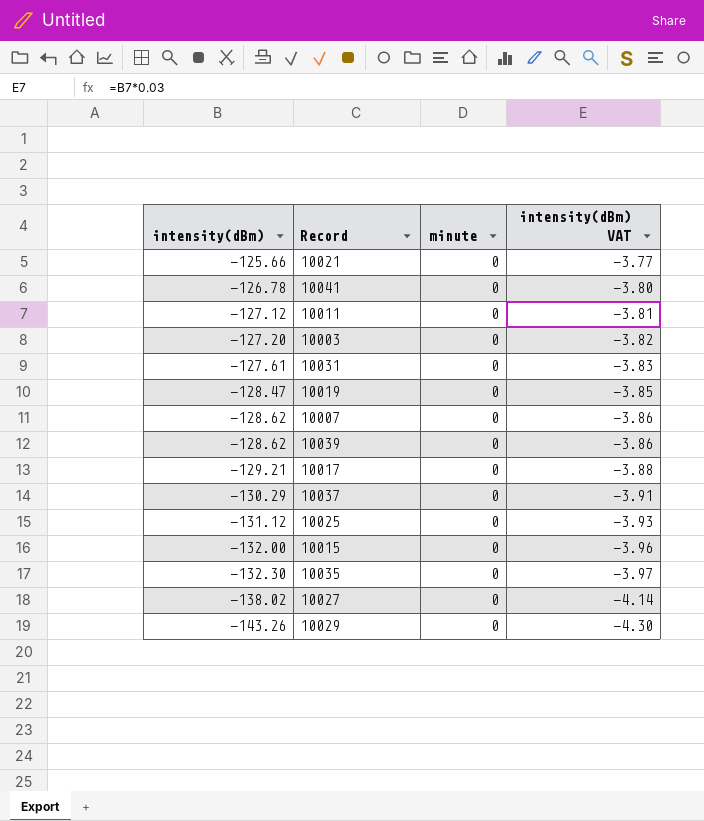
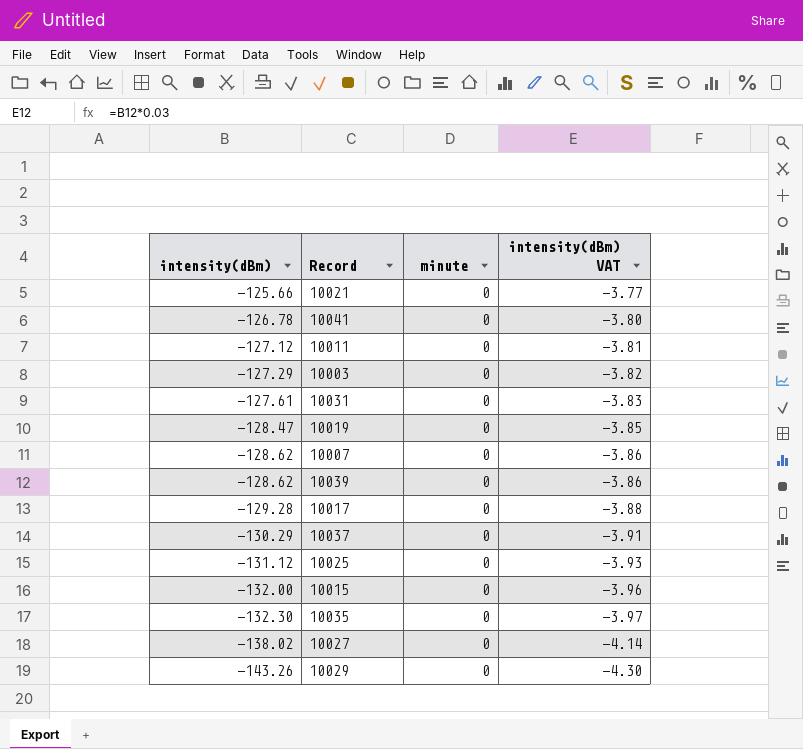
10003 | intensity(dBm): -127.20 -> -127.29
10017 | intensity(dBm): -129.21 -> -129.28

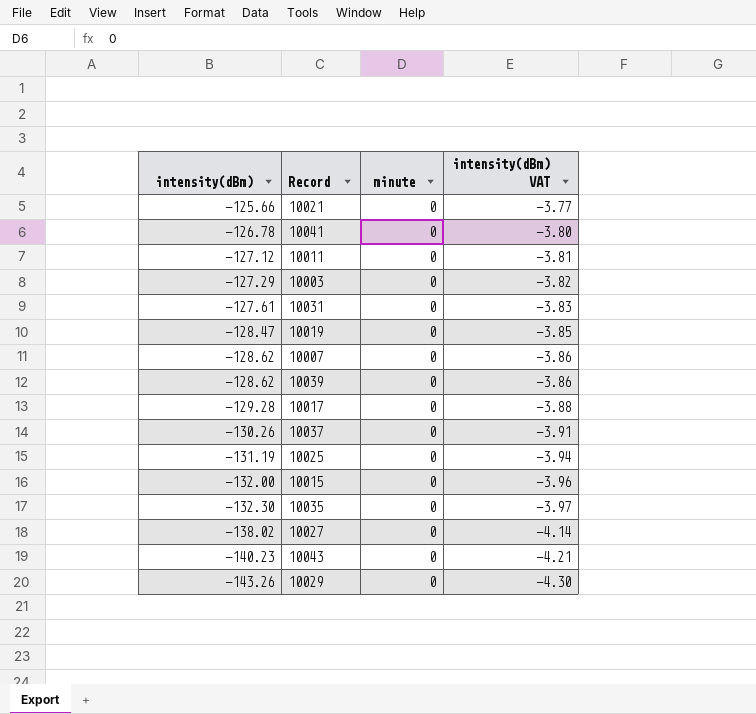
10037 | intensity(dBm): -130.29 -> -130.26
10025 | intensity(dBm): -131.12 -> -131.19
10025 | intensity(dBm) VAT: -3.93 -> -3.94
row 10043: none -> -140.23 | 0 | -4.21

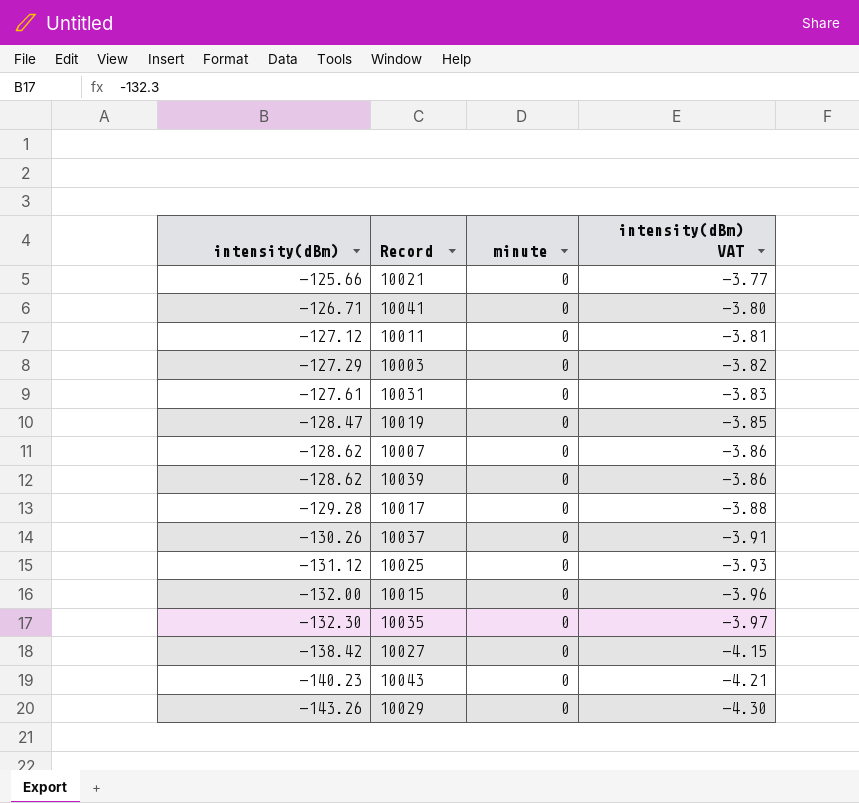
10041 | intensity(dBm): -126.78 -> -126.71
10025 | intensity(dBm): -131.19 -> -131.12
10025 | intensity(dBm) VAT: -3.94 -> -3.93
10027 | intensity(dBm): -138.02 -> -138.42
10027 | intensity(dBm) VAT: -4.14 -> -4.15

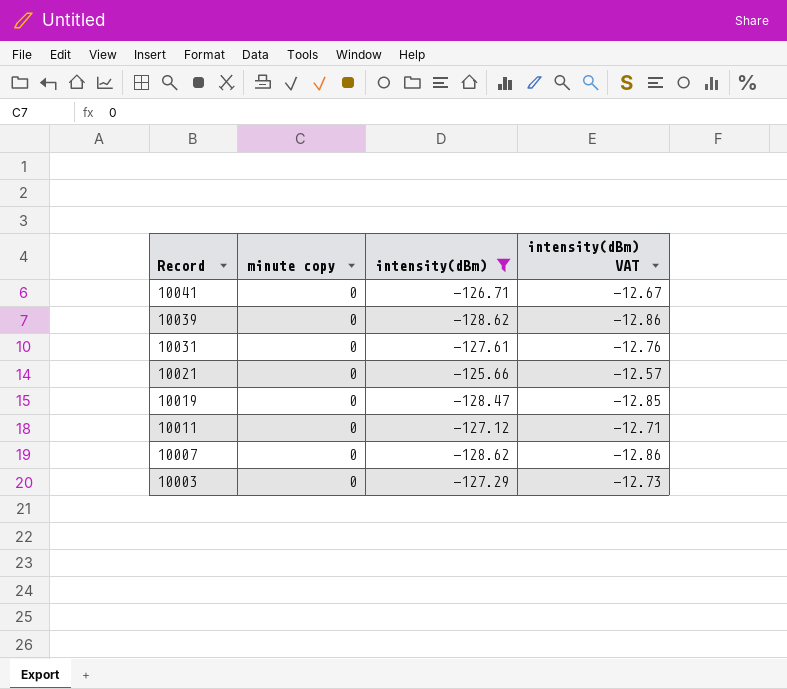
filter: none -> intensity(dBm) >= -128.62
row order: intensity(dBm) descending -> Record descending
column name: minute -> minute copy
column intensity(dBm) | position: 1 -> 3
column intensity(dBm) VAT | formula: [intensity(dBm)] * 0.03 -> [intensity(dBm)] * 0.1

